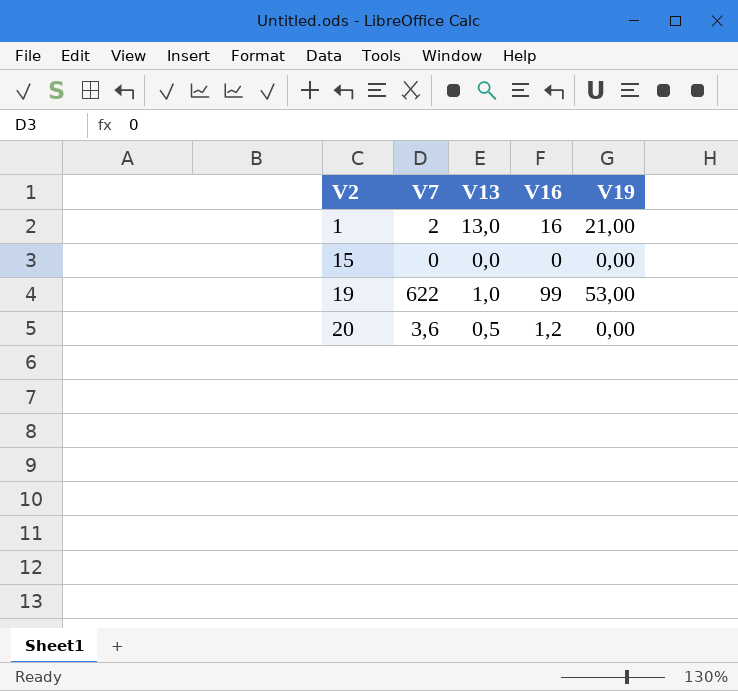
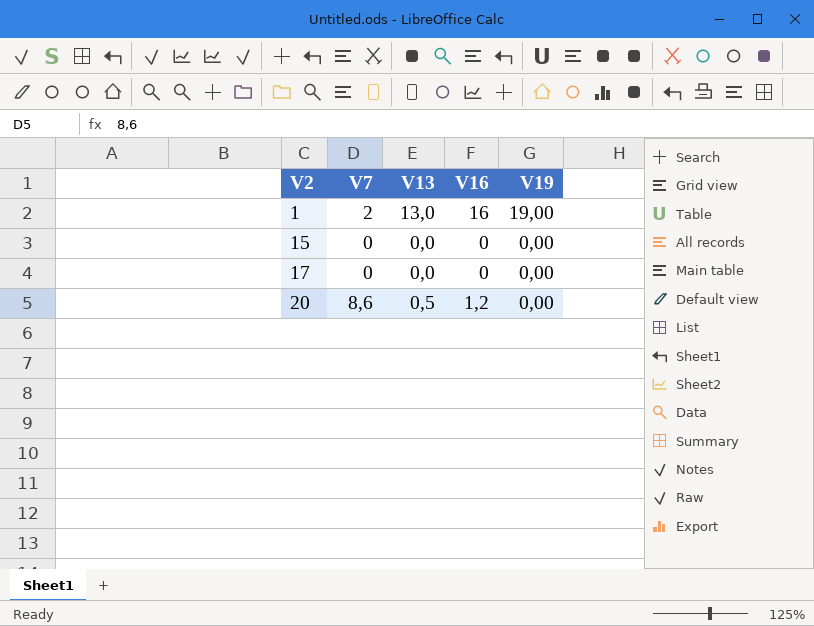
row 19: 622 | 1,0 | 99 | 53,00 -> none
1 | V19: 21,00 -> 19,00
row 17: none -> 0 | 0,0 | 0 | 0,00
20 | V7: 3,6 -> 8,6

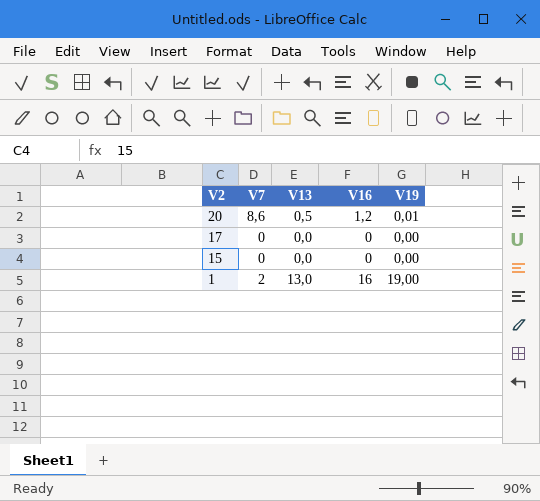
row order: V2 ascending -> V2 descending
20 | V19: 0,00 -> 0,01

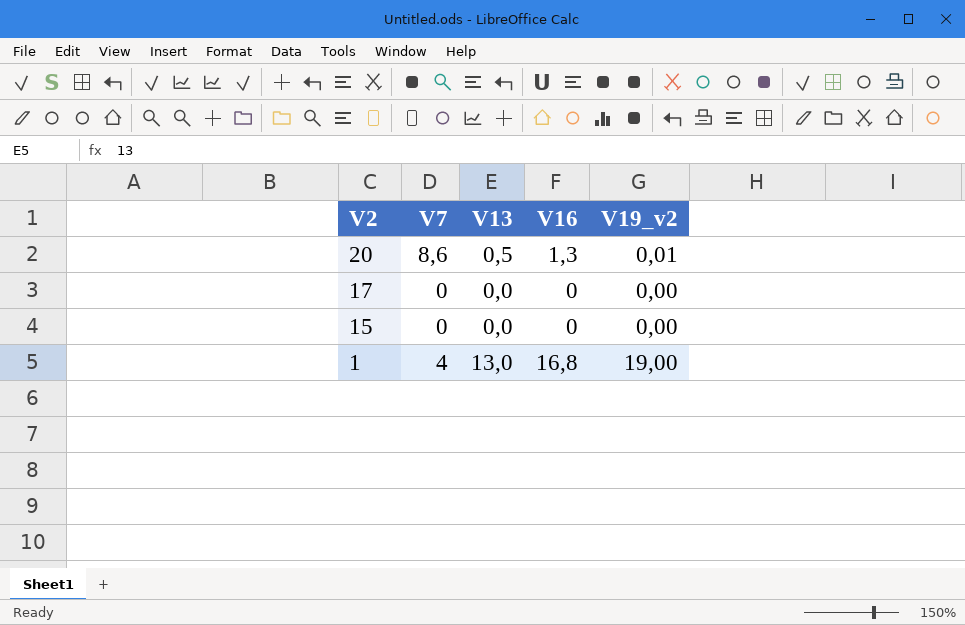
column name: V19 -> V19_v2
20 | V16: 1,2 -> 1,3
1 | V7: 2 -> 4
1 | V16: 16 -> 16,8

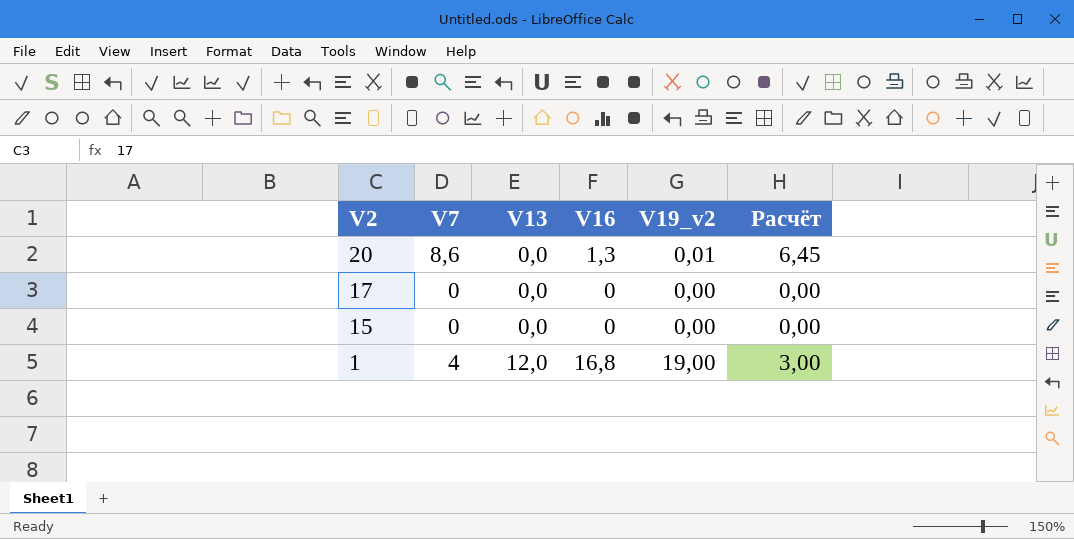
column Расчёт | formula: none -> [V7] * 0,75
20 | V13: 0,5 -> 0,0
1 | V13: 13,0 -> 12,0

